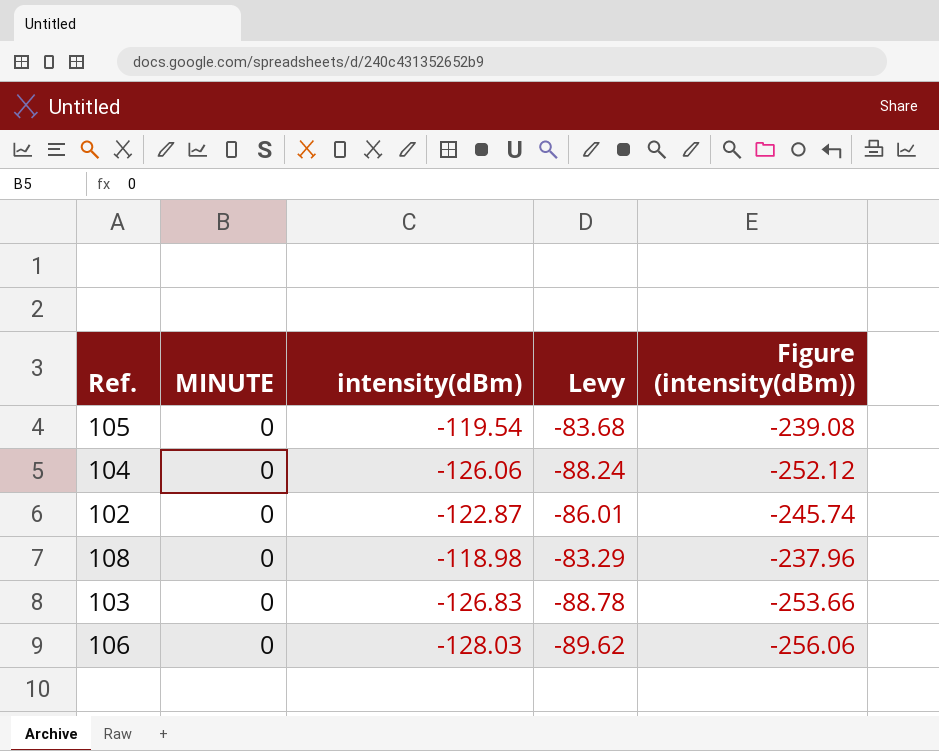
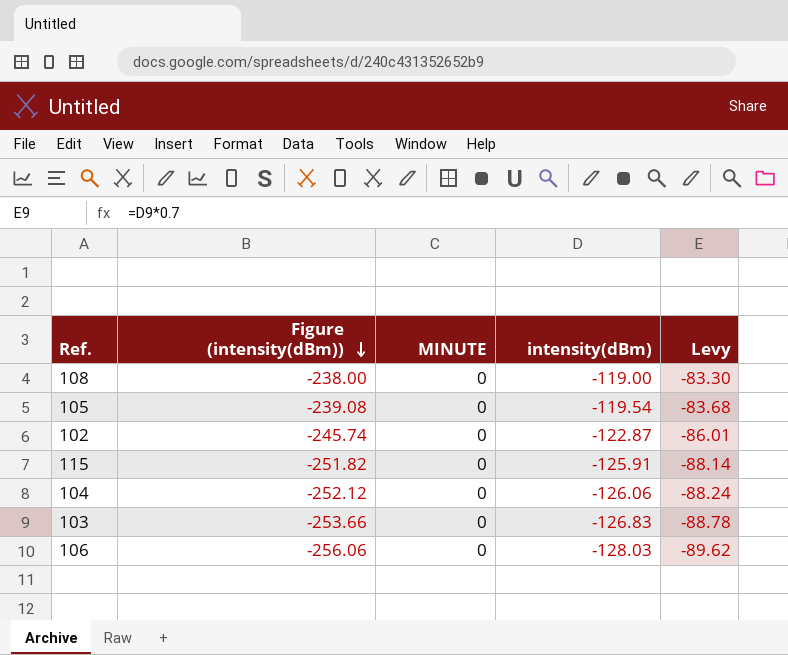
row order: none -> Figure (intensity(dBm)) descending
column Figure (intensity(dBm)) | position: 5 -> 2
108 | Figure (intensity(dBm)): -237.96 -> -238.00
108 | intensity(dBm): -118.98 -> -119.00
108 | Levy: -83.29 -> -83.30
row 115: none -> -251.82 | 0 | -125.91 | -88.14

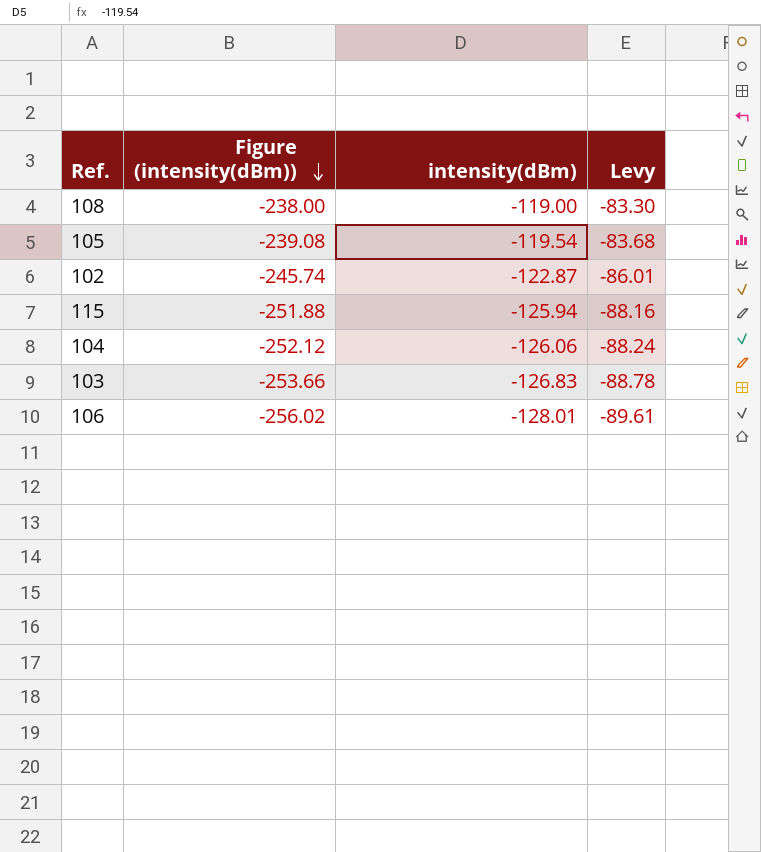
column MINUTE | position: 3 -> none
115 | Figure (intensity(dBm)): -251.82 -> -251.88
115 | intensity(dBm): -125.91 -> -125.94
115 | Levy: -88.14 -> -88.16
106 | Figure (intensity(dBm)): -256.06 -> -256.02
106 | intensity(dBm): -128.03 -> -128.01
106 | Levy: -89.62 -> -89.61

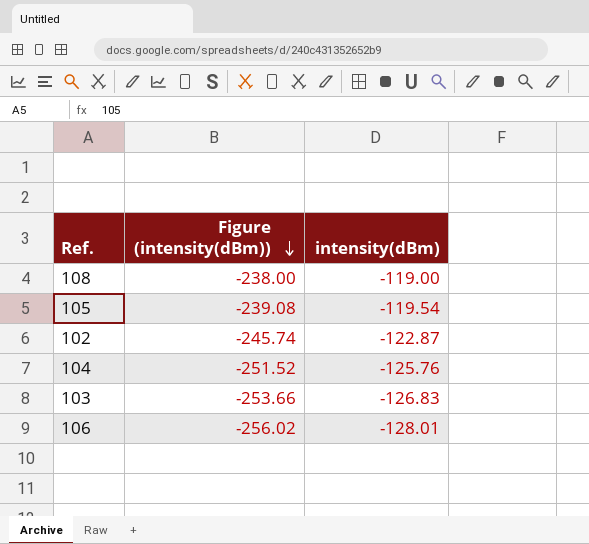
column Levy | formula: [intensity(dBm)] * 0.7 -> none
row 115: -251.88 | -125.94 | -88.16 -> none
104 | Figure (intensity(dBm)): -252.12 -> -251.52
104 | intensity(dBm): -126.06 -> -125.76

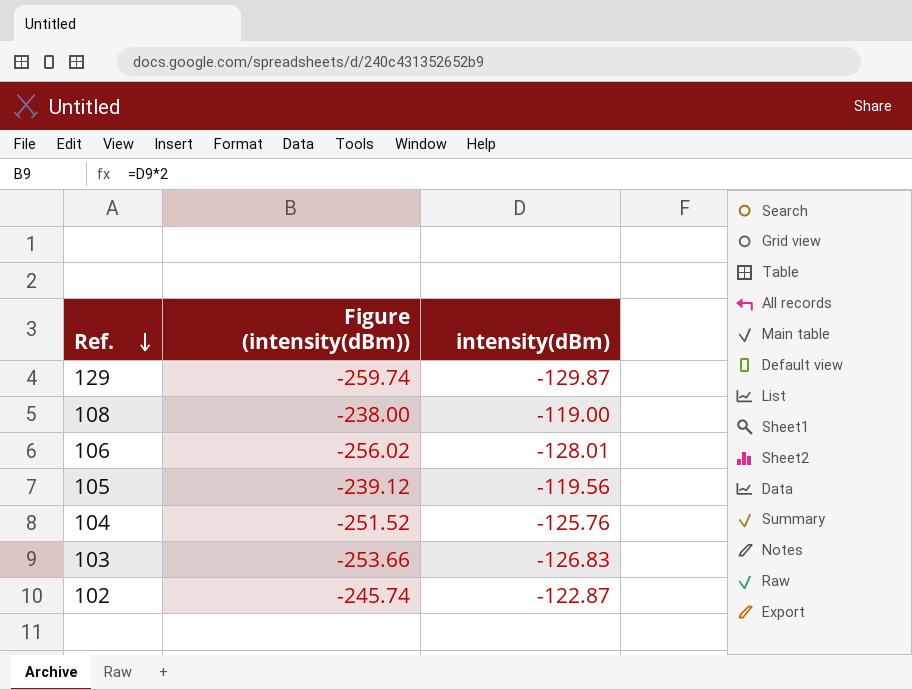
row order: Figure (intensity(dBm)) descending -> Ref. descending
row 129: none -> -259.74 | -129.87
105 | Figure (intensity(dBm)): -239.08 -> -239.12
105 | intensity(dBm): -119.54 -> -119.56

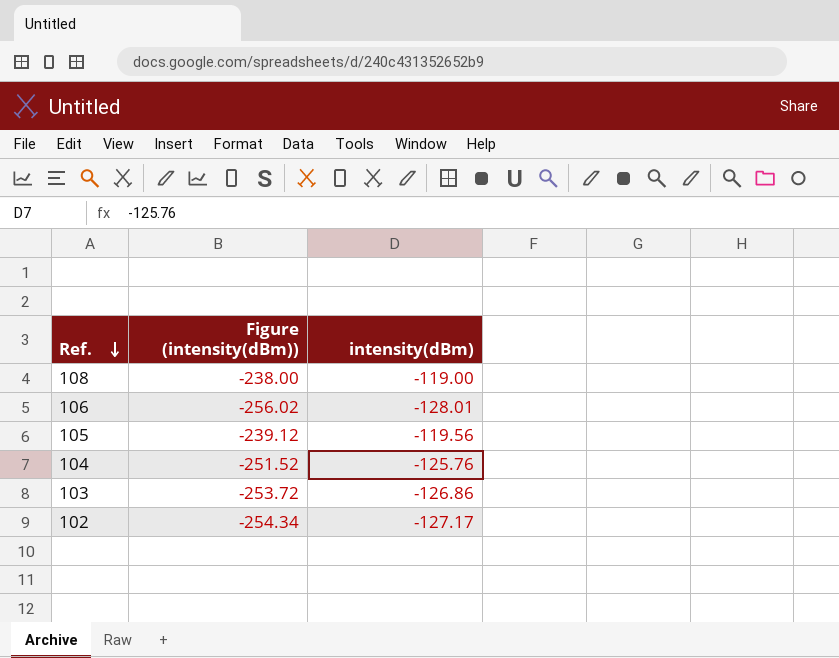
row 129: -259.74 | -129.87 -> none
103 | Figure (intensity(dBm)): -253.66 -> -253.72
103 | intensity(dBm): -126.83 -> -126.86
102 | Figure (intensity(dBm)): -245.74 -> -254.34
102 | intensity(dBm): -122.87 -> -127.17

